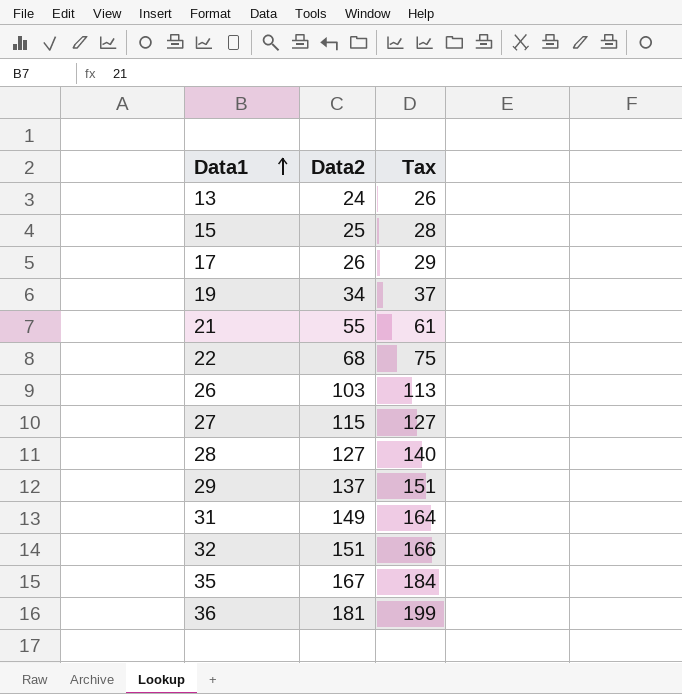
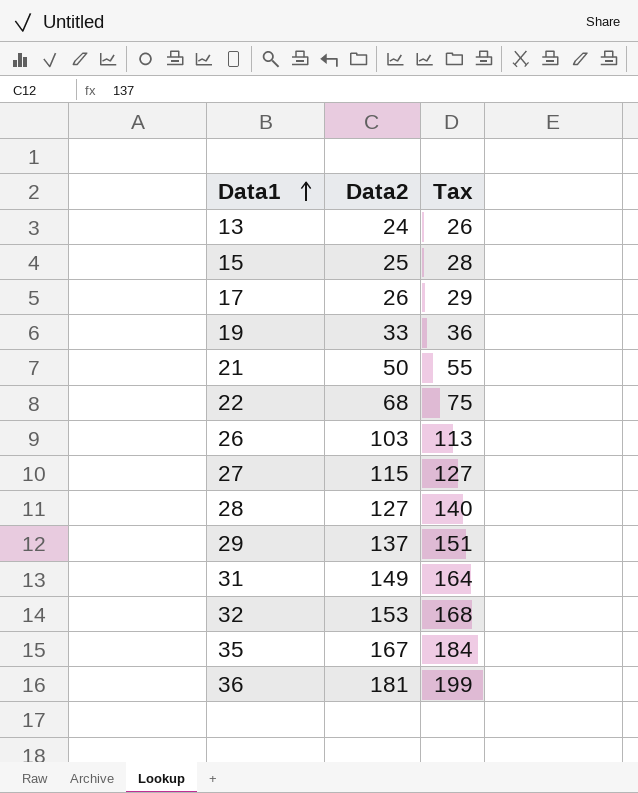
19 | Data2: 34 -> 33
19 | Tax: 37 -> 36
21 | Data2: 55 -> 50
21 | Tax: 61 -> 55
32 | Data2: 151 -> 153
32 | Tax: 166 -> 168

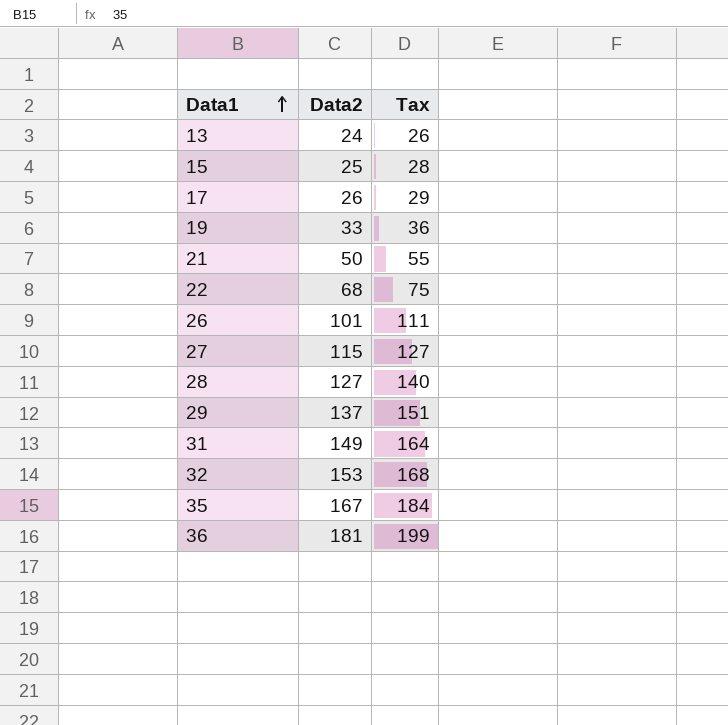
26 | Data2: 103 -> 101
26 | Tax: 113 -> 111

